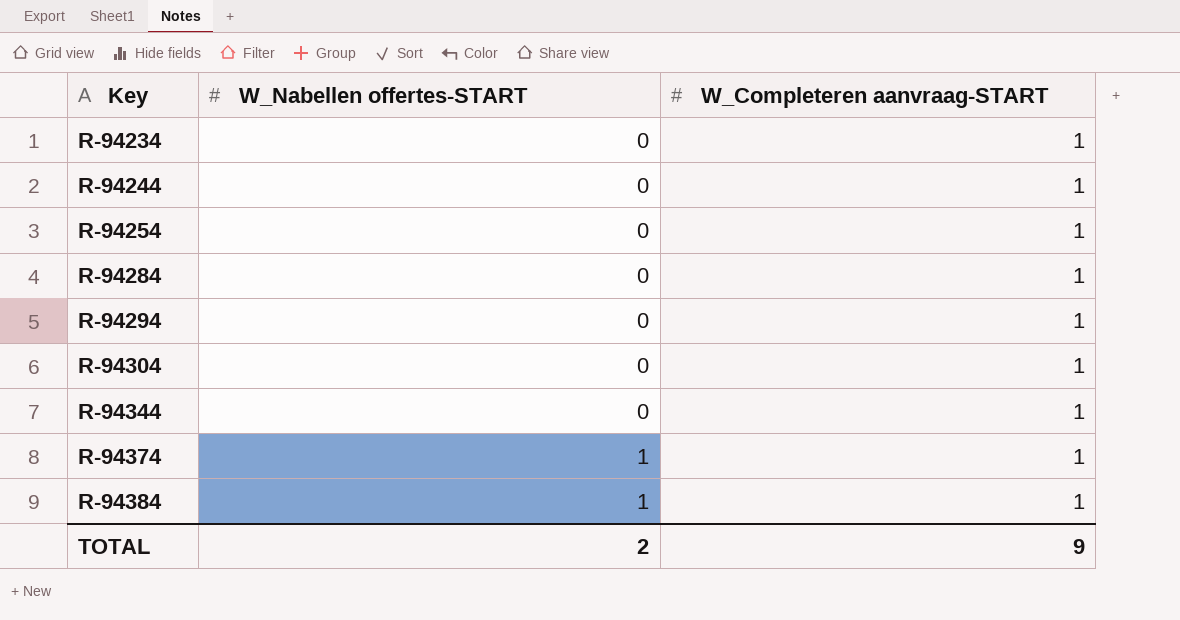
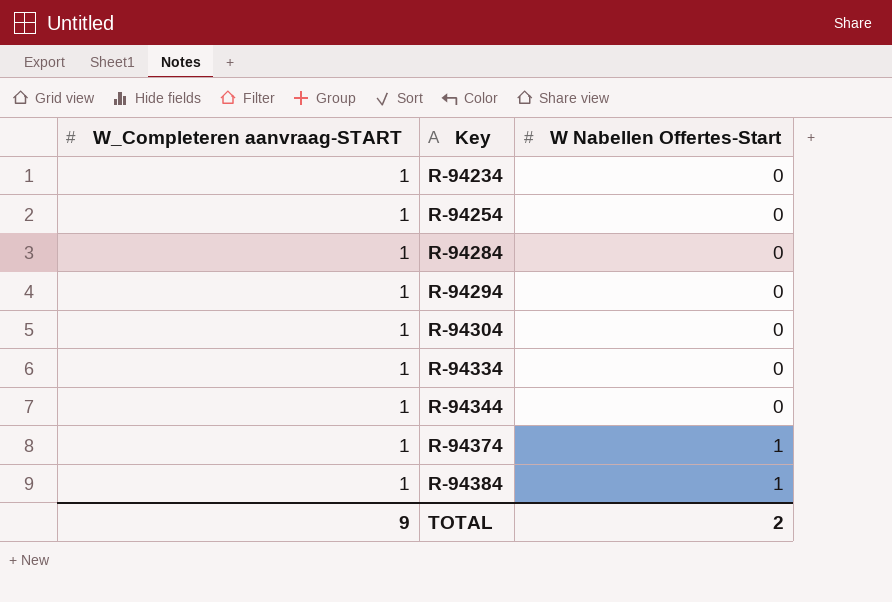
column W_Completeren aanvraag-START | position: 3 -> 1
column name: W_Nabellen offertes-START -> W Nabellen Offertes-Start
row R-94244: 0 | 1 -> none
row R-94334: none -> 1 | 0

